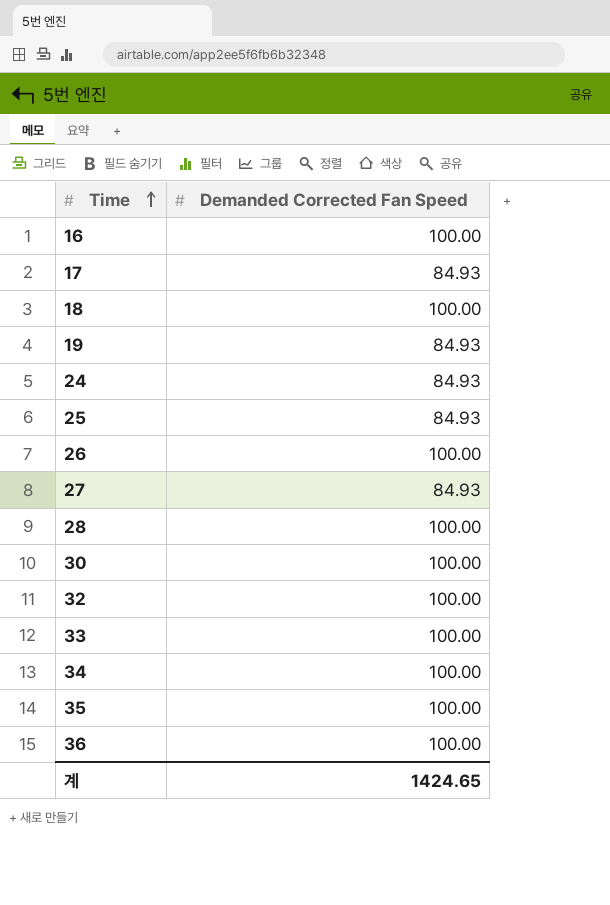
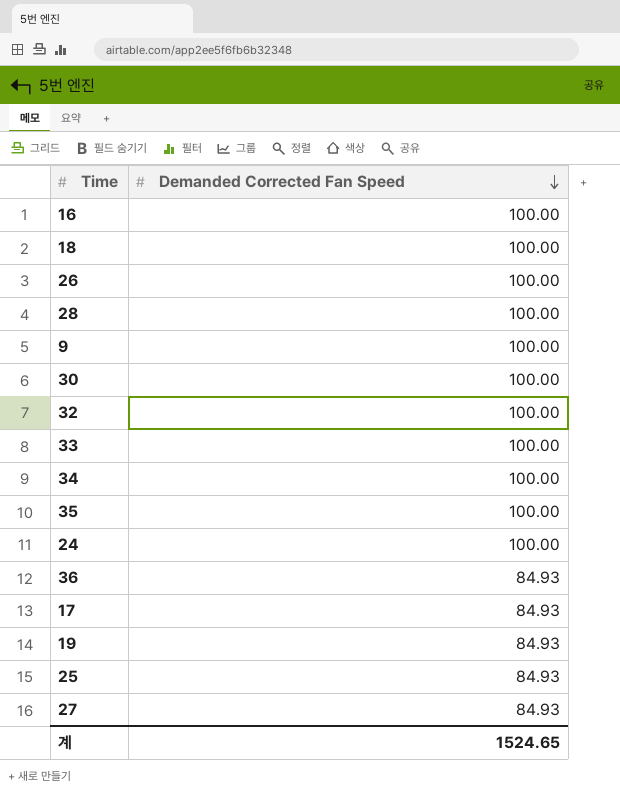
row order: Time ascending -> Demanded Corrected Fan Speed descending
row 9: none -> 100.00
24 | Demanded Corrected Fan Speed: 84.93 -> 100.00
36 | Demanded Corrected Fan Speed: 100.00 -> 84.93
계 | Demanded Corrected Fan Speed: 1424.65 -> 1524.65

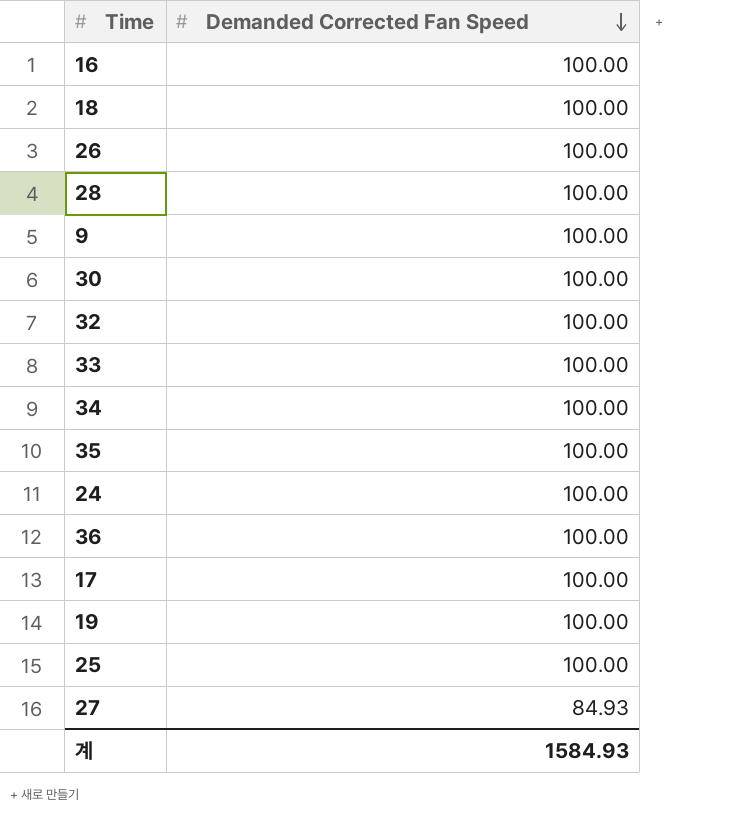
36 | Demanded Corrected Fan Speed: 84.93 -> 100.00
17 | Demanded Corrected Fan Speed: 84.93 -> 100.00
19 | Demanded Corrected Fan Speed: 84.93 -> 100.00
25 | Demanded Corrected Fan Speed: 84.93 -> 100.00
계 | Demanded Corrected Fan Speed: 1524.65 -> 1584.93

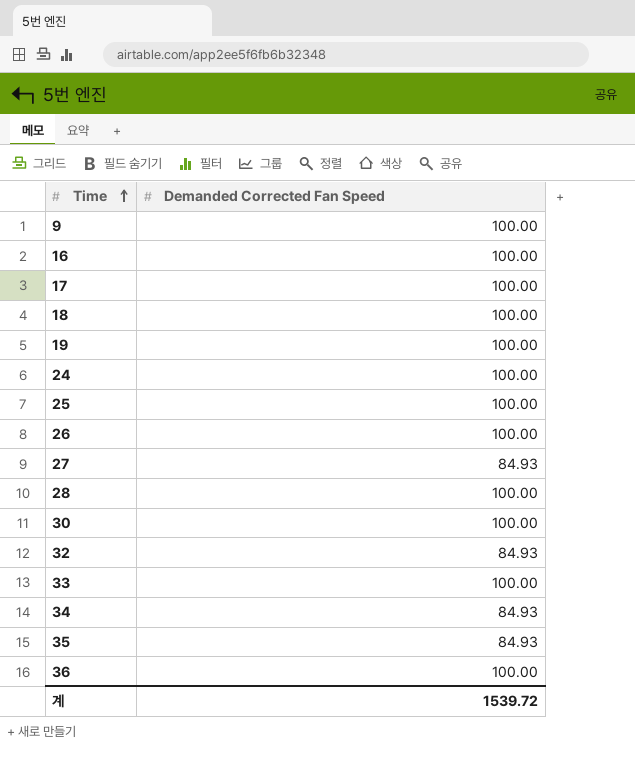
row order: Demanded Corrected Fan Speed descending -> Time ascending
32 | Demanded Corrected Fan Speed: 100.00 -> 84.93
34 | Demanded Corrected Fan Speed: 100.00 -> 84.93
35 | Demanded Corrected Fan Speed: 100.00 -> 84.93
계 | Demanded Corrected Fan Speed: 1584.93 -> 1539.72

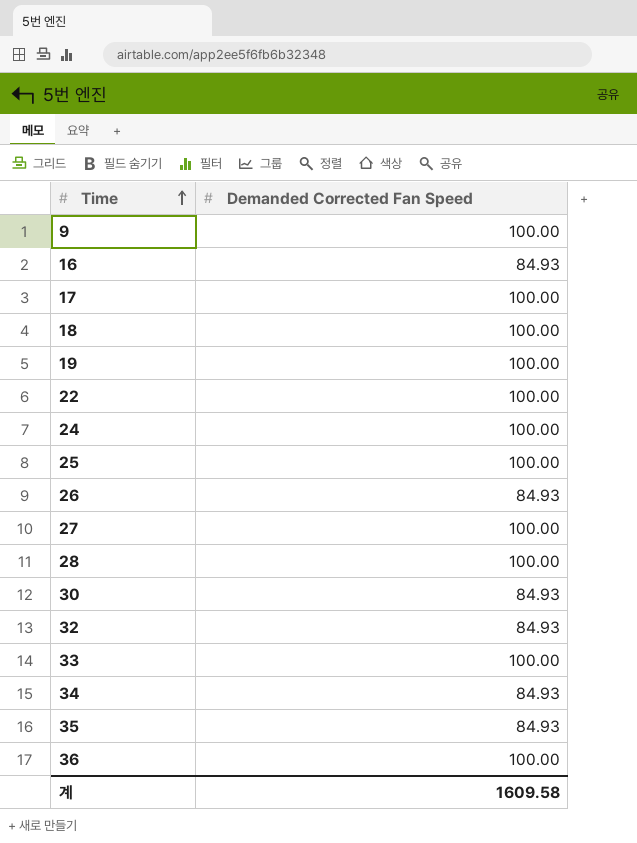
16 | Demanded Corrected Fan Speed: 100.00 -> 84.93
row 22: none -> 100.00
26 | Demanded Corrected Fan Speed: 100.00 -> 84.93
27 | Demanded Corrected Fan Speed: 84.93 -> 100.00
30 | Demanded Corrected Fan Speed: 100.00 -> 84.93
계 | Demanded Corrected Fan Speed: 1539.72 -> 1609.58

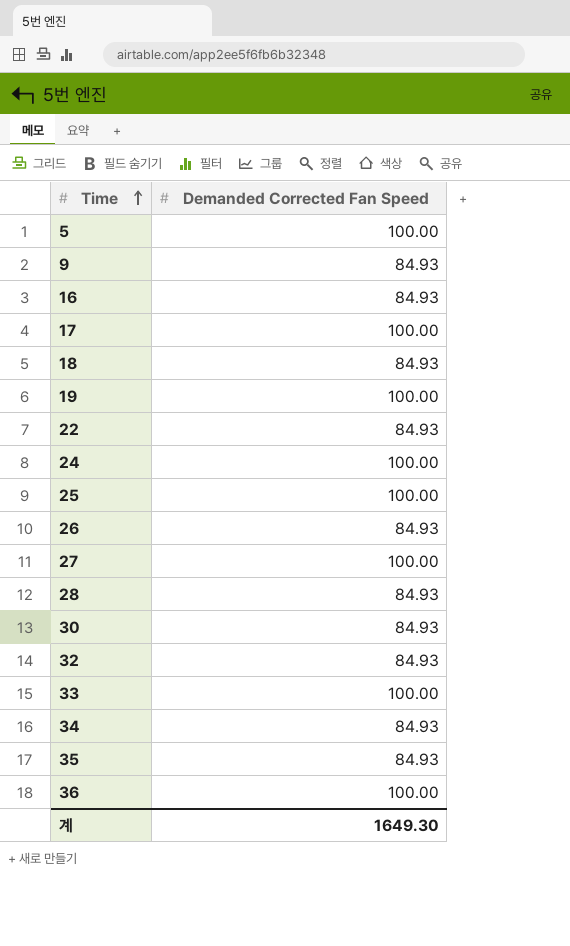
row 5: none -> 100.00
9 | Demanded Corrected Fan Speed: 100.00 -> 84.93
18 | Demanded Corrected Fan Speed: 100.00 -> 84.93
22 | Demanded Corrected Fan Speed: 100.00 -> 84.93
28 | Demanded Corrected Fan Speed: 100.00 -> 84.93
계 | Demanded Corrected Fan Speed: 1609.58 -> 1649.30

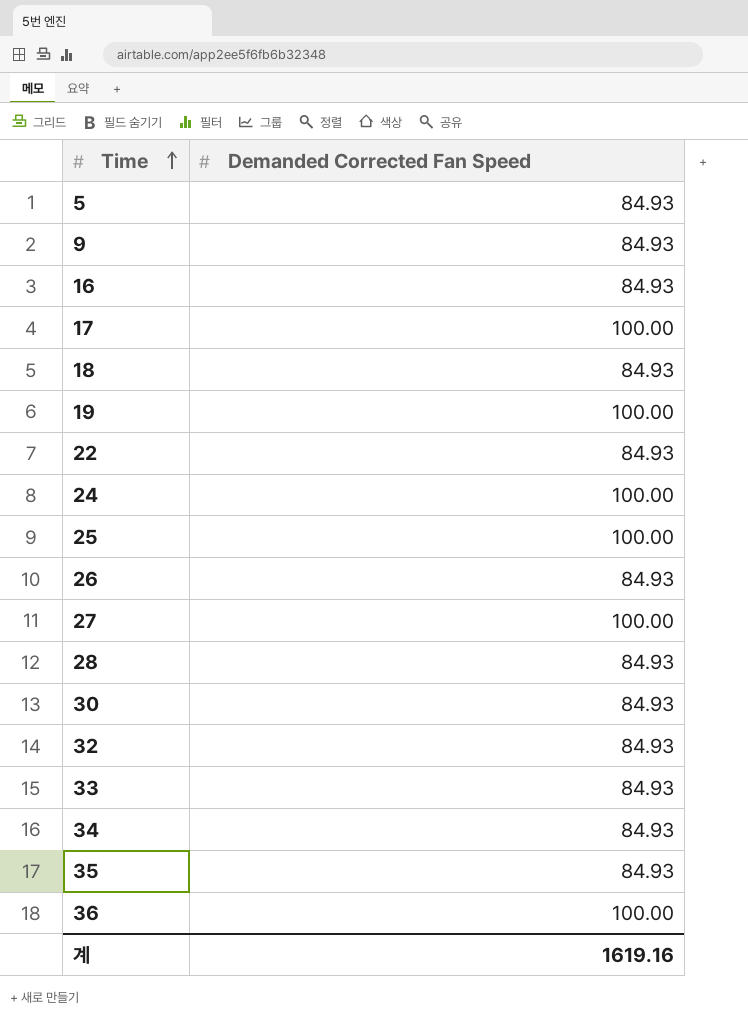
5 | Demanded Corrected Fan Speed: 100.00 -> 84.93
33 | Demanded Corrected Fan Speed: 100.00 -> 84.93
계 | Demanded Corrected Fan Speed: 1649.30 -> 1619.16

